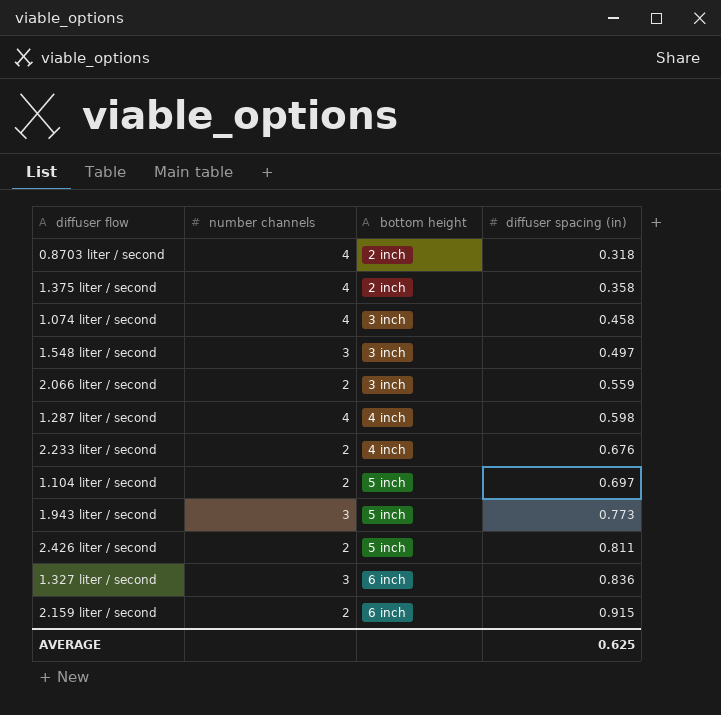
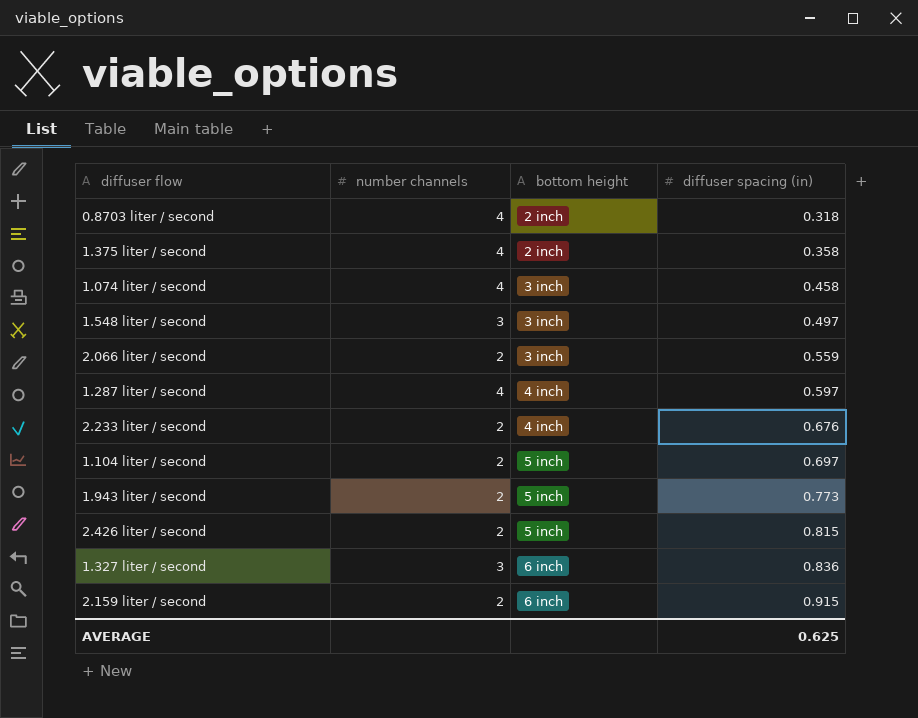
1.287 liter / second | diffuser spacing (in): 0.598 -> 0.597
1.943 liter / second | number channels: 3 -> 2
2.426 liter / second | diffuser spacing (in): 0.811 -> 0.815

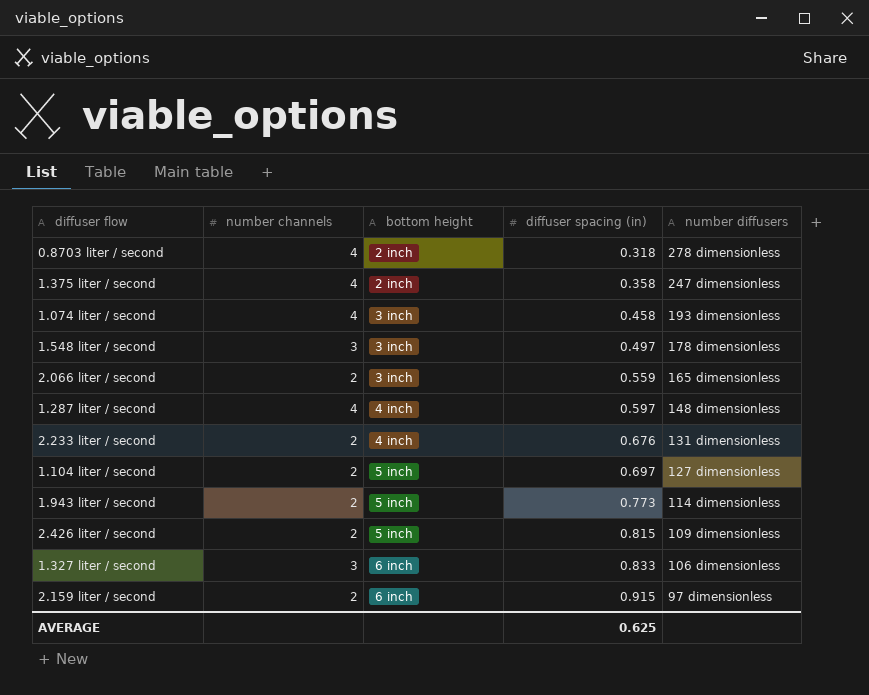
column number diffusers | position: none -> 5
1.327 liter / second | diffuser spacing (in): 0.836 -> 0.833

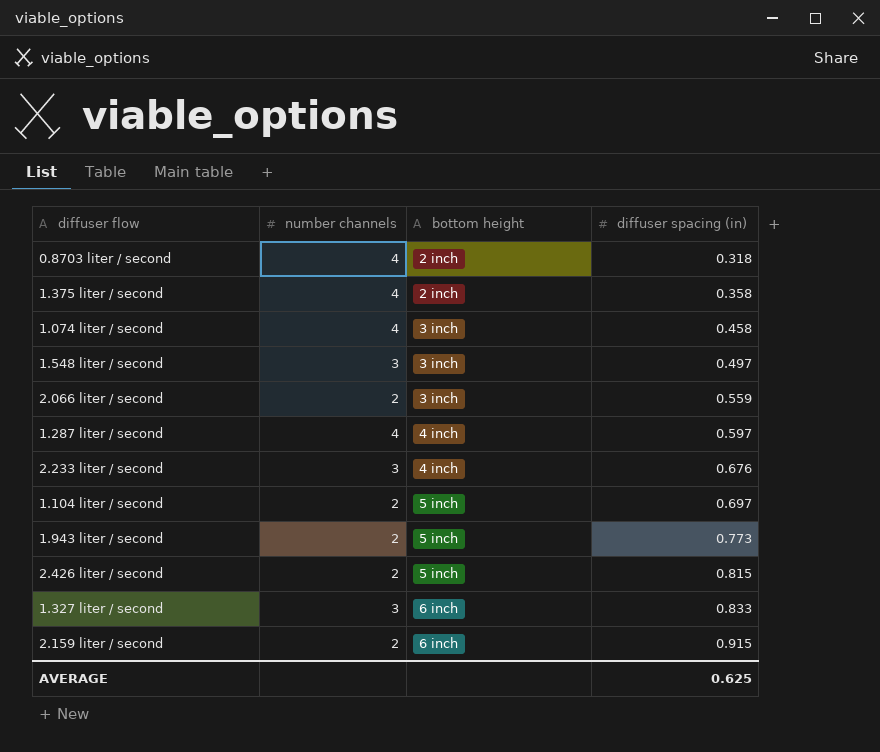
column number diffusers | position: 5 -> none
2.233 liter / second | number channels: 2 -> 3

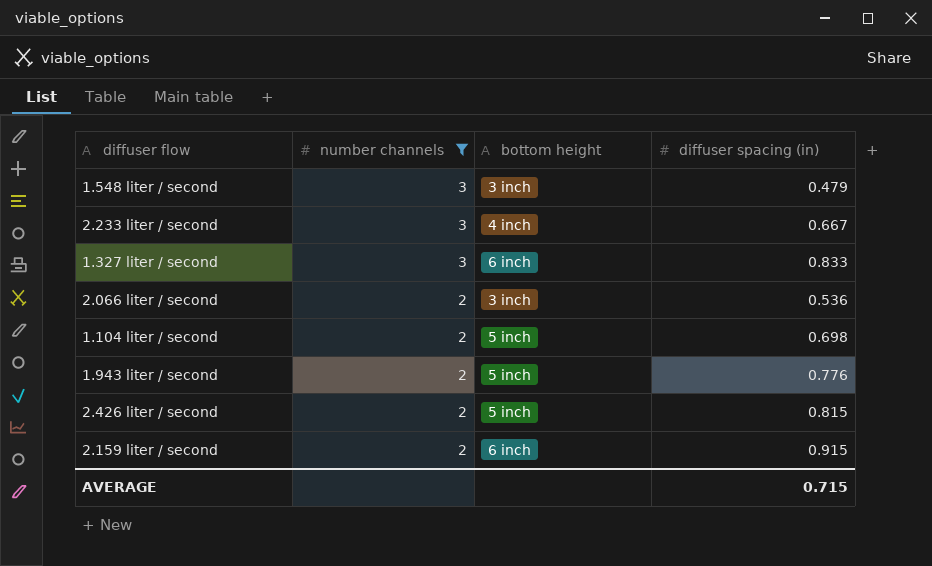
filter: none -> number channels != 4
row order: bottom height ascending -> number channels descending
1.548 liter / second | diffuser spacing (in): 0.497 -> 0.479
2.233 liter / second | diffuser spacing (in): 0.676 -> 0.667
2.066 liter / second | diffuser spacing (in): 0.559 -> 0.536
1.104 liter / second | diffuser spacing (in): 0.697 -> 0.698
1.943 liter / second | diffuser spacing (in): 0.773 -> 0.776
AVERAGE | diffuser spacing (in): 0.625 -> 0.715

